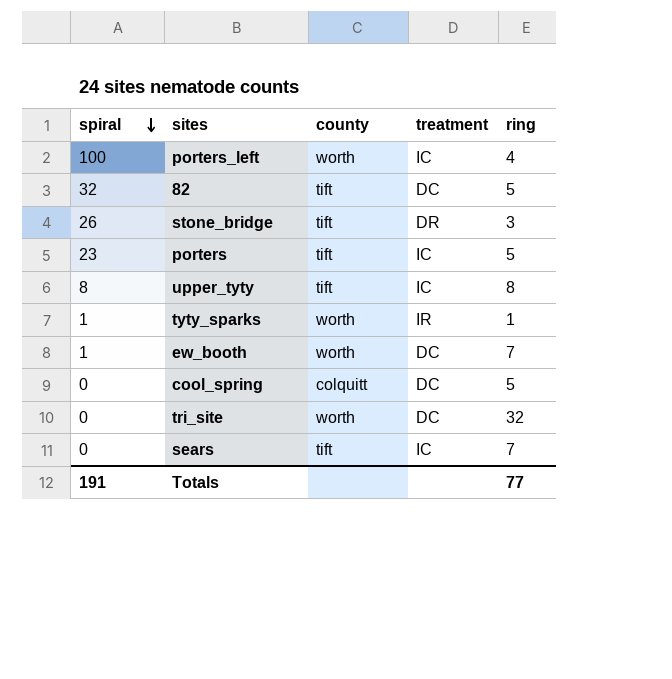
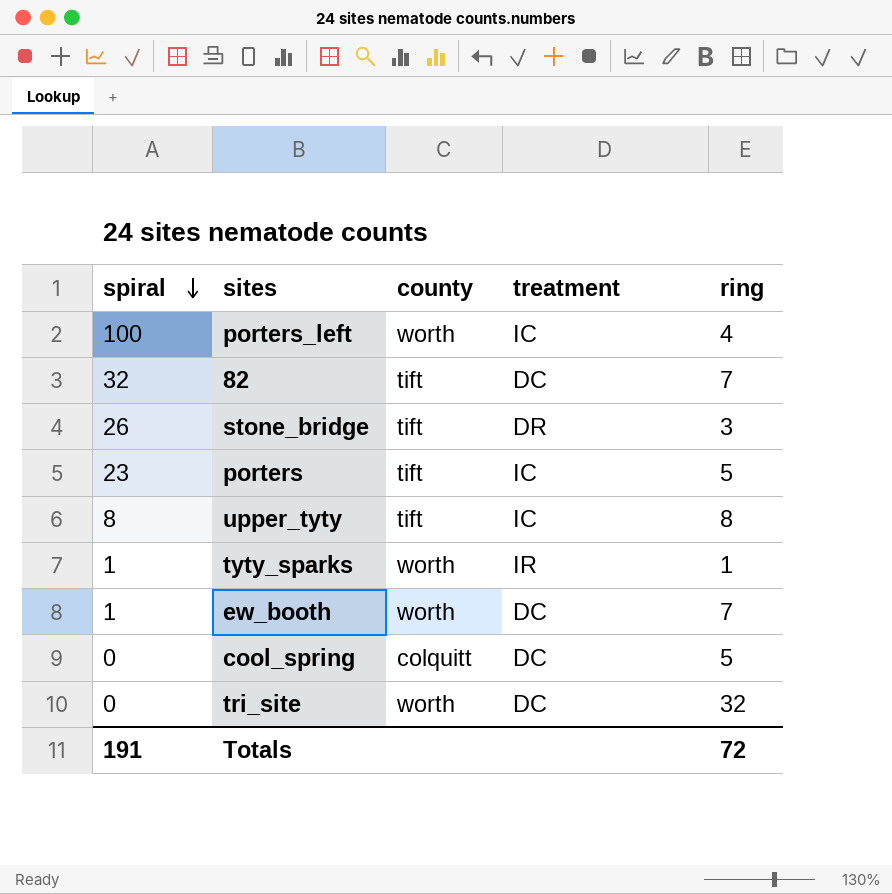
row sears: 0 | tift | IC | 7 -> none
82 | ring: 5 -> 7
Totals | ring: 77 -> 72

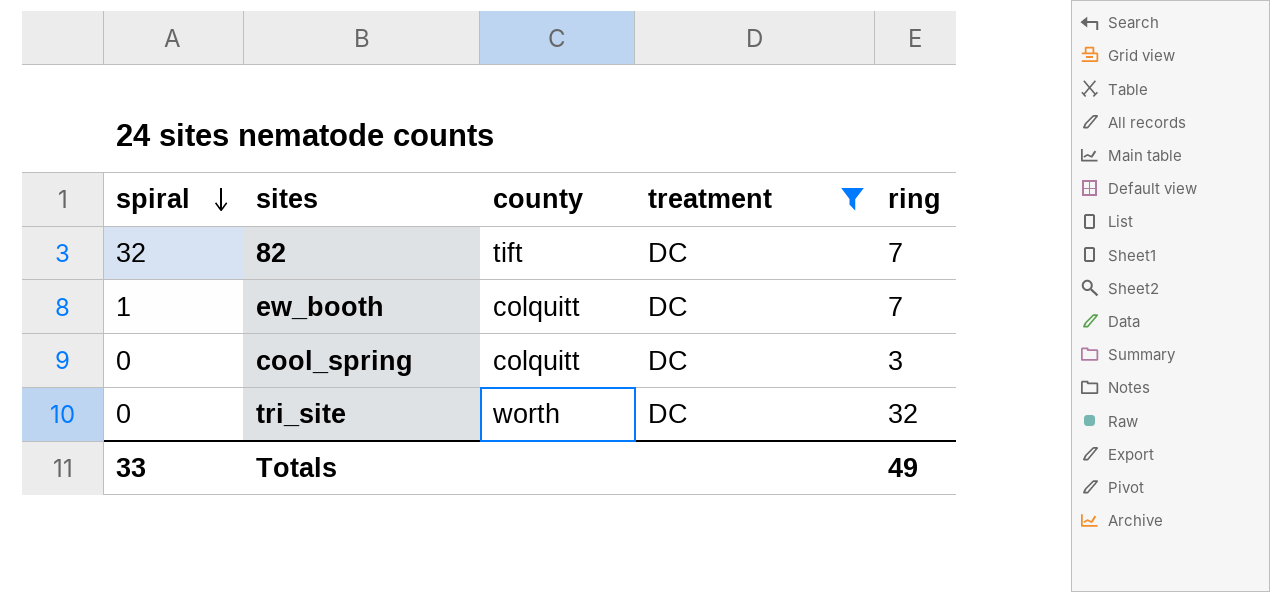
filter: none -> treatment = DC
ew_booth | county: worth -> colquitt
cool_spring | ring: 5 -> 3
Totals | spiral: 191 -> 33
Totals | ring: 72 -> 49

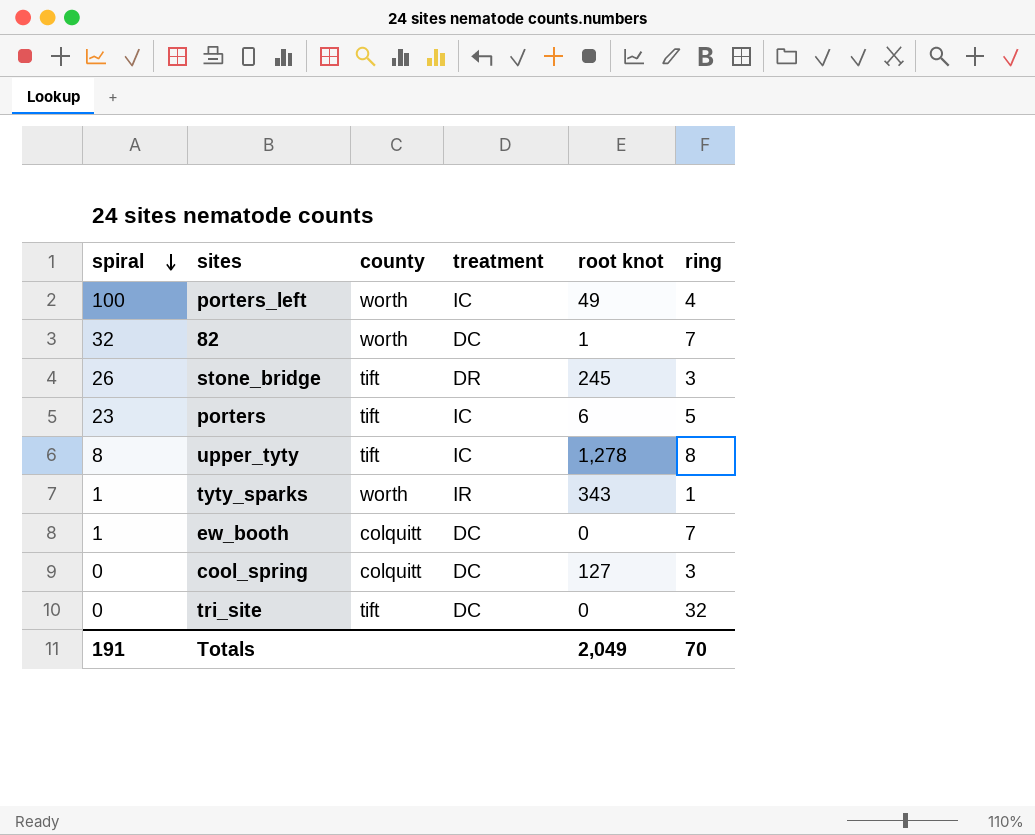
filter: treatment = DC -> none
column root knot | position: none -> 5
82 | county: tift -> worth
tri_site | county: worth -> tift
Totals | spiral: 33 -> 191
Totals | ring: 49 -> 70

